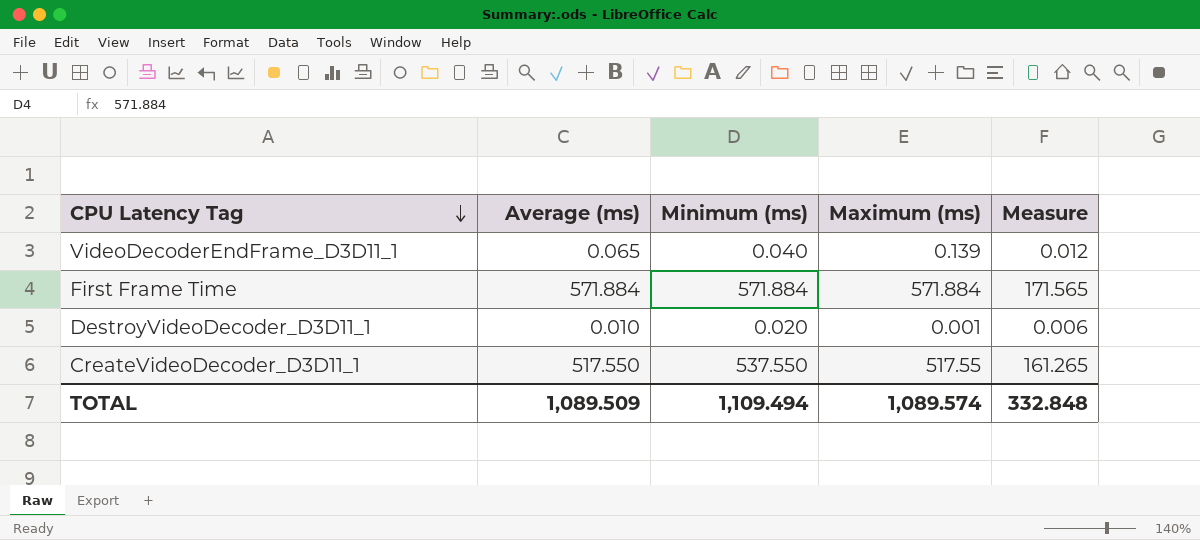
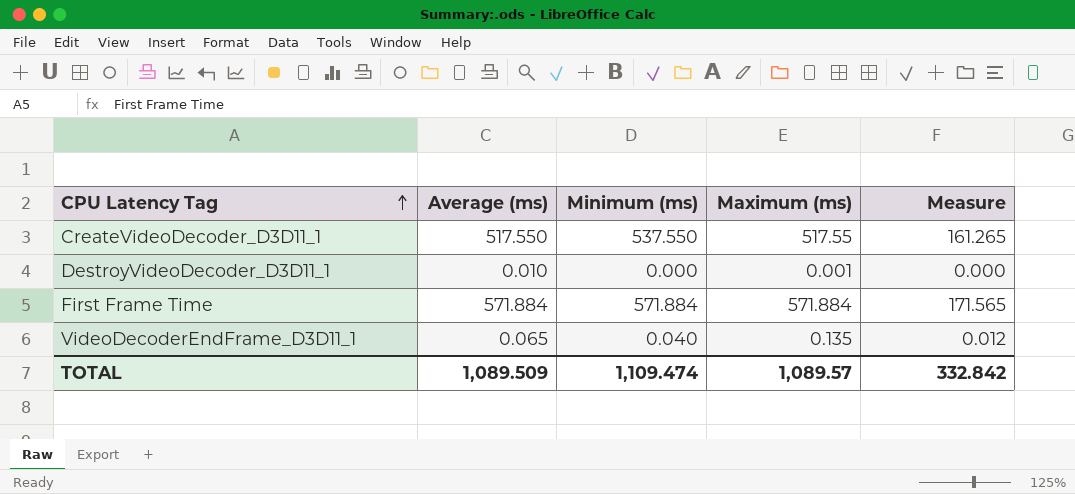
row order: CPU Latency Tag descending -> CPU Latency Tag ascending
DestroyVideoDecoder_D3D11_1 | Minimum (ms): 0.020 -> 0.000
DestroyVideoDecoder_D3D11_1 | Measure: 0.006 -> 0.000
VideoDecoderEndFrame_D3D11_1 | Maximum (ms): 0.139 -> 0.135
TOTAL | Minimum (ms): 1,109.494 -> 1,109.474
TOTAL | Maximum (ms): 1,089.574 -> 1,089.57
TOTAL | Measure: 332.848 -> 332.842

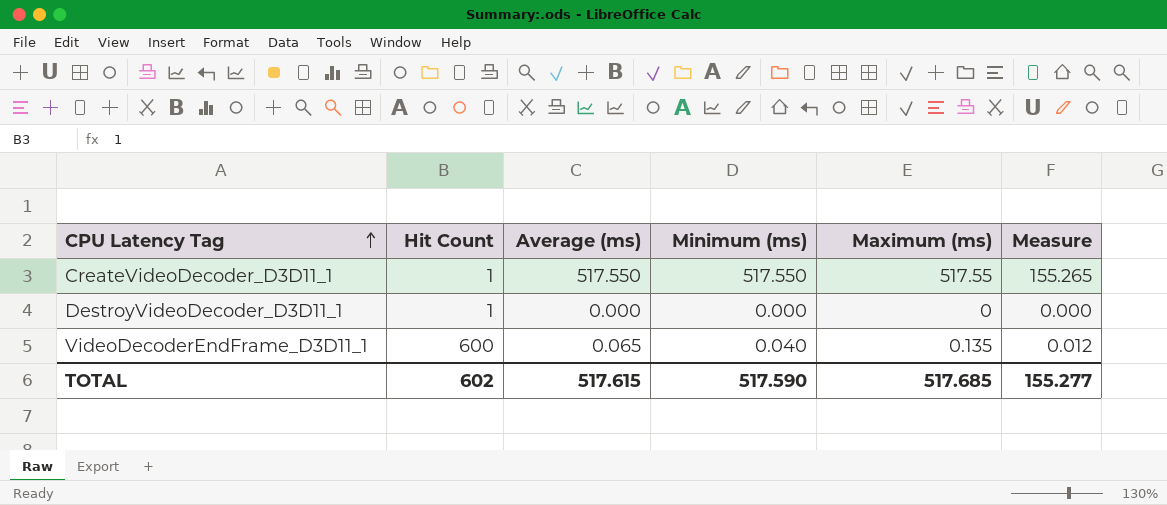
column Hit Count | position: none -> 2
row First Frame Time: 571.884 | 571.884 | 571.884 | 171.565 -> none
CreateVideoDecoder_D3D11_1 | Minimum (ms): 537.550 -> 517.550
CreateVideoDecoder_D3D11_1 | Measure: 161.265 -> 155.265
DestroyVideoDecoder_D3D11_1 | Average (ms): 0.010 -> 0.000
DestroyVideoDecoder_D3D11_1 | Maximum (ms): 0.001 -> 0
TOTAL | Average (ms): 1,089.509 -> 517.615
TOTAL | Minimum (ms): 1,109.474 -> 517.590
TOTAL | Maximum (ms): 1,089.57 -> 517.685
TOTAL | Measure: 332.842 -> 155.277

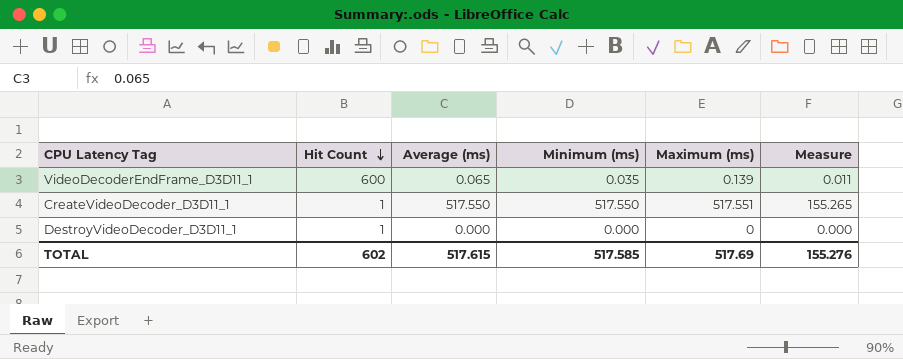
row order: CPU Latency Tag ascending -> Hit Count descending
VideoDecoderEndFrame_D3D11_1 | Minimum (ms): 0.040 -> 0.035
VideoDecoderEndFrame_D3D11_1 | Maximum (ms): 0.135 -> 0.139
VideoDecoderEndFrame_D3D11_1 | Measure: 0.012 -> 0.011
CreateVideoDecoder_D3D11_1 | Maximum (ms): 517.55 -> 517.551
TOTAL | Minimum (ms): 517.590 -> 517.585
TOTAL | Maximum (ms): 517.685 -> 517.69
TOTAL | Measure: 155.277 -> 155.276

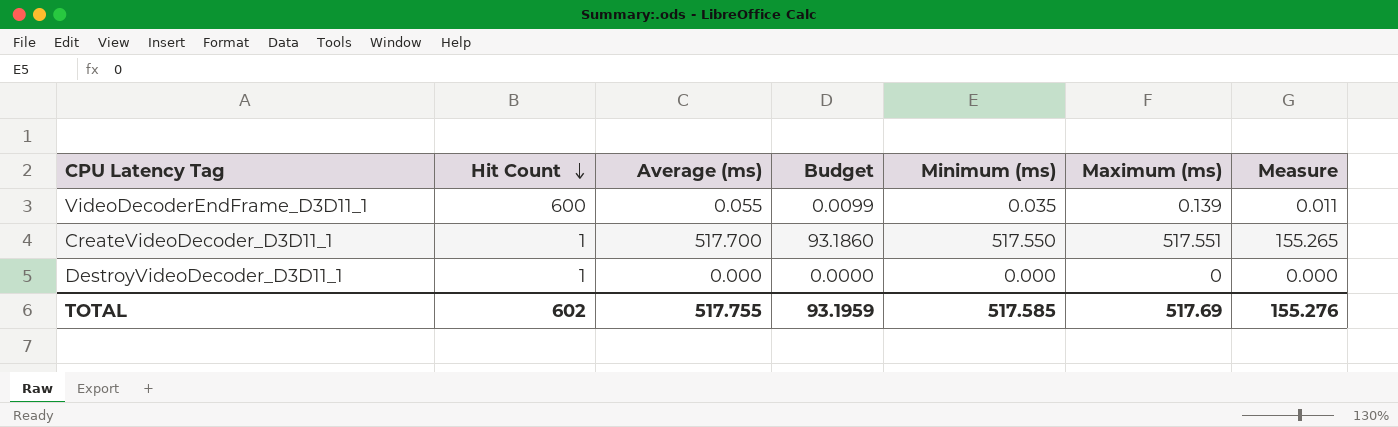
column Budget | formula: none -> [Average (ms)] * 0.18
VideoDecoderEndFrame_D3D11_1 | Average (ms): 0.065 -> 0.055
CreateVideoDecoder_D3D11_1 | Average (ms): 517.550 -> 517.700
TOTAL | Average (ms): 517.615 -> 517.755

